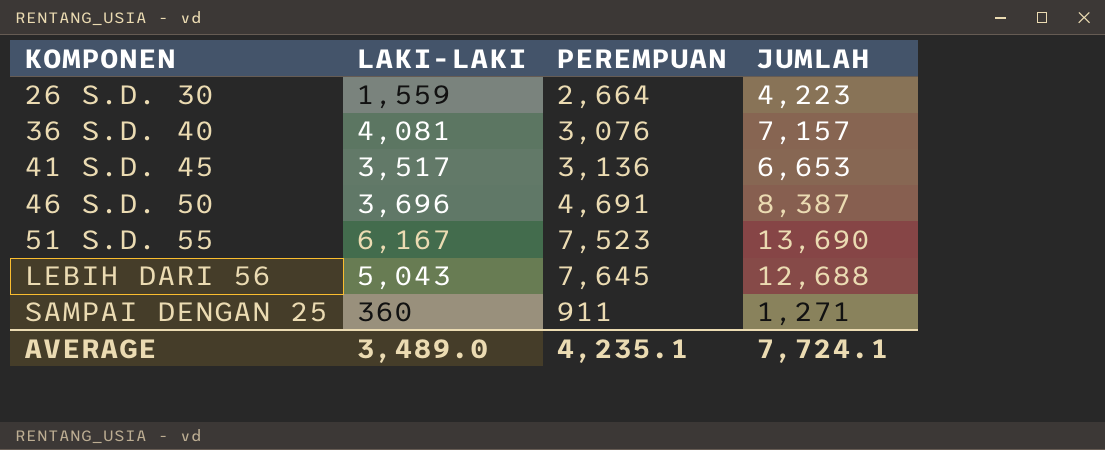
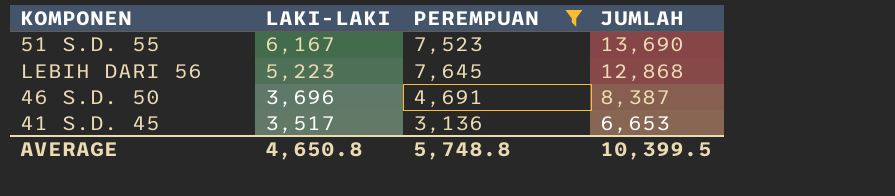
filter: none -> PEREMPUAN >= 3,136
row order: KOMPONEN ascending -> LAKI-LAKI descending
LEBIH DARI 56 | LAKI-LAKI: 5,043 -> 5,223
LEBIH DARI 56 | JUMLAH: 12,688 -> 12,868
AVERAGE | LAKI-LAKI: 3,489.0 -> 4,650.8
AVERAGE | PEREMPUAN: 4,235.1 -> 5,748.8
AVERAGE | JUMLAH: 7,724.1 -> 10,399.5

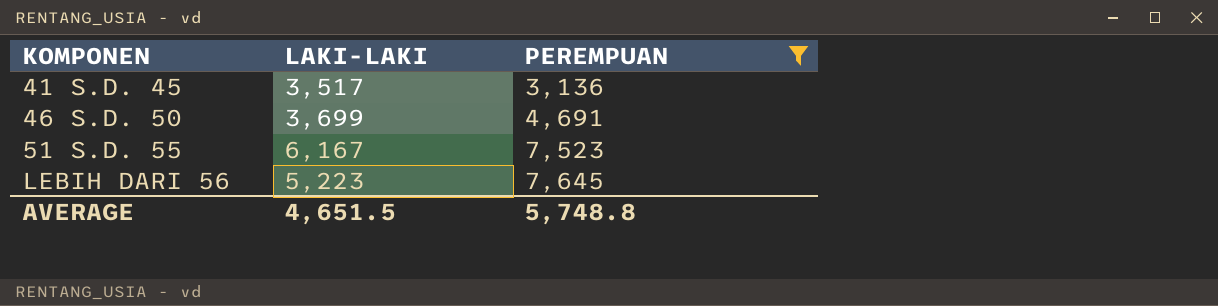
row order: LAKI-LAKI descending -> KOMPONEN ascending
column JUMLAH | formula: [LAKI-LAKI] + [PEREMPUAN] -> none
46 S.D. 50 | LAKI-LAKI: 3,696 -> 3,699
AVERAGE | LAKI-LAKI: 4,650.8 -> 4,651.5

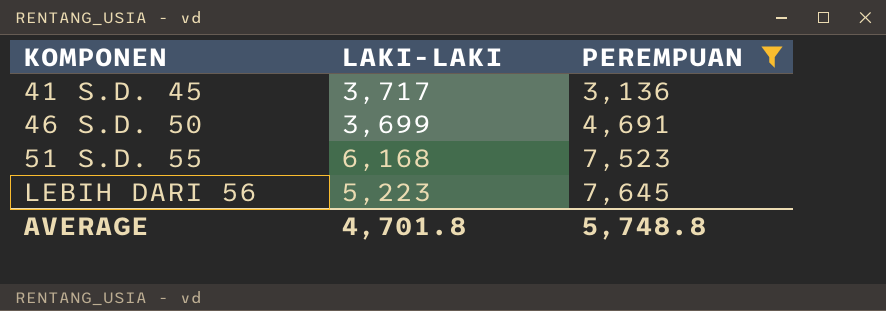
41 S.D. 45 | LAKI-LAKI: 3,517 -> 3,717
51 S.D. 55 | LAKI-LAKI: 6,167 -> 6,168
AVERAGE | LAKI-LAKI: 4,651.5 -> 4,701.8

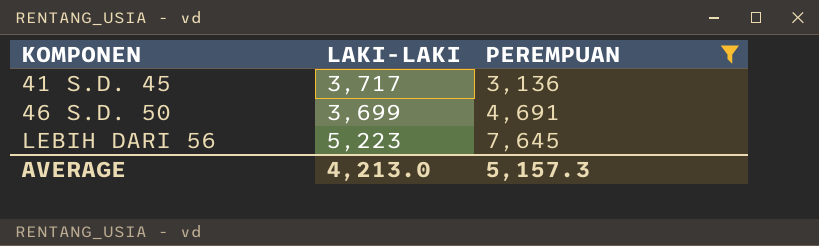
row 51 S.D. 55: 6,168 | 7,523 -> none
AVERAGE | LAKI-LAKI: 4,701.8 -> 4,213.0
AVERAGE | PEREMPUAN: 5,748.8 -> 5,157.3

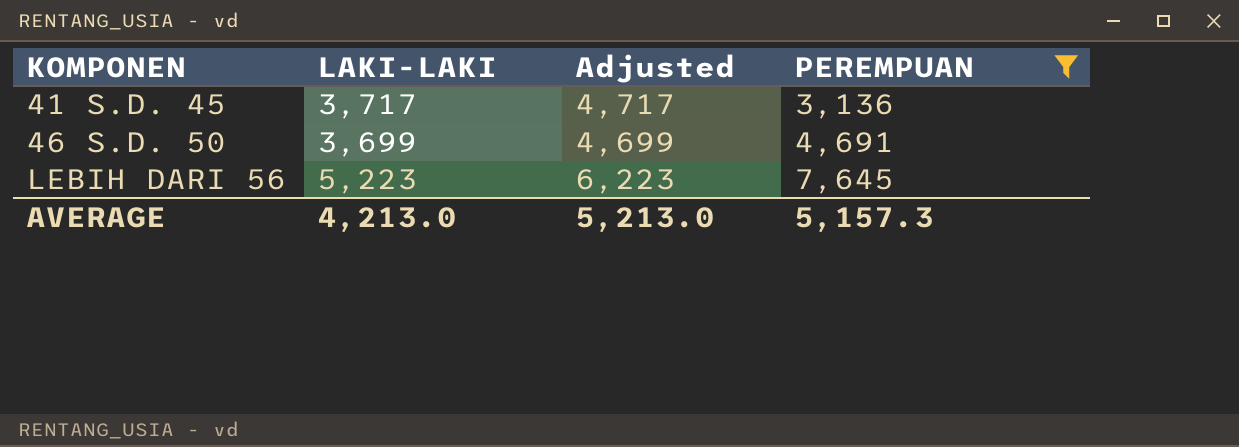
column Adjusted | formula: none -> [LAKI-LAKI] + 1000

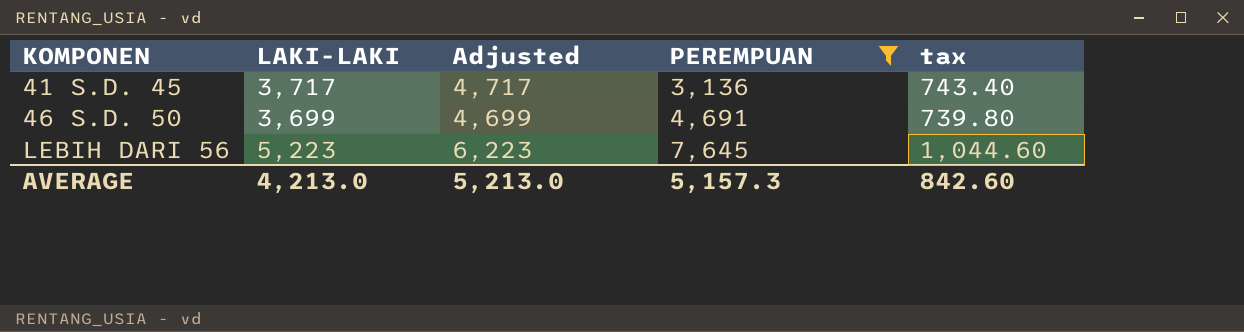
column tax | formula: none -> [LAKI-LAKI] * 0.2

